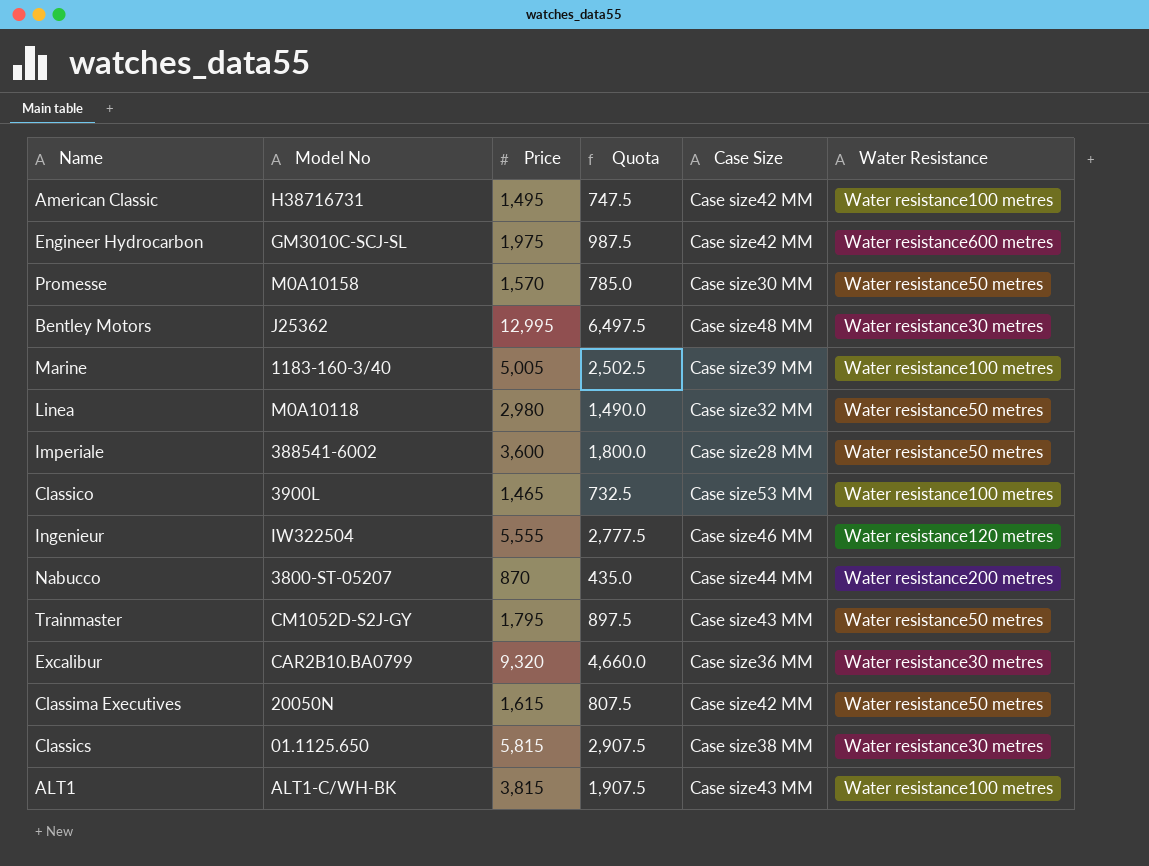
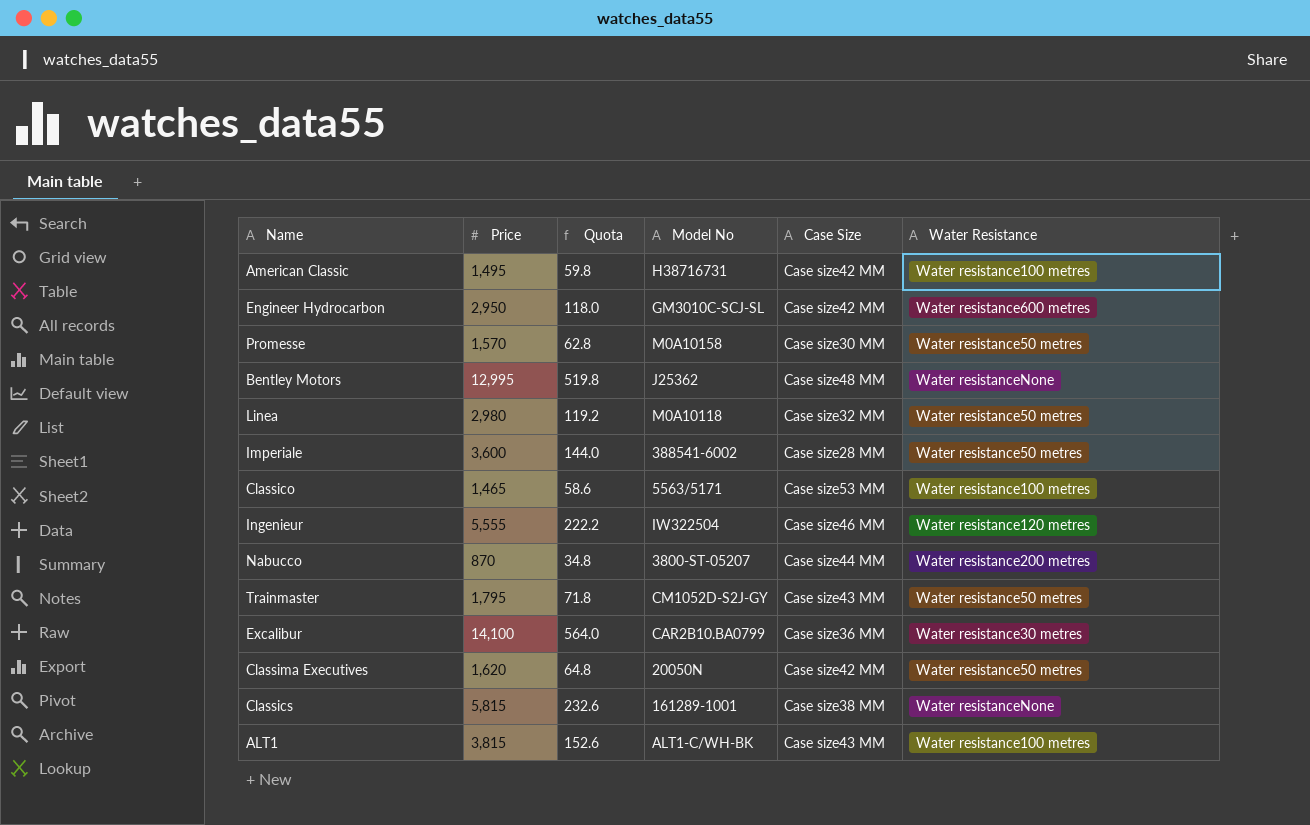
column Quota | formula: [Price] * 0.5 -> [Price] * 0.04
column Model No | position: 2 -> 4
row Marine: 1183-160-3/40 | 5,005 | 2,502.5 | Case size39 MM | Water resistance100 metres -> none
Engineer Hydrocarbon | Price: 1,975 -> 2,950
Bentley Motors | Water Resistance: Water resistance30 metres -> Water resistanceNone
Classico | Model No: 3900L -> 5563/5171
Excalibur | Price: 9,320 -> 14,100
Classima Executives | Price: 1,615 -> 1,620
Classics | Model No: 01.1125.650 -> 161289-1001
Classics | Water Resistance: Water resistance30 metres -> Water resistanceNone

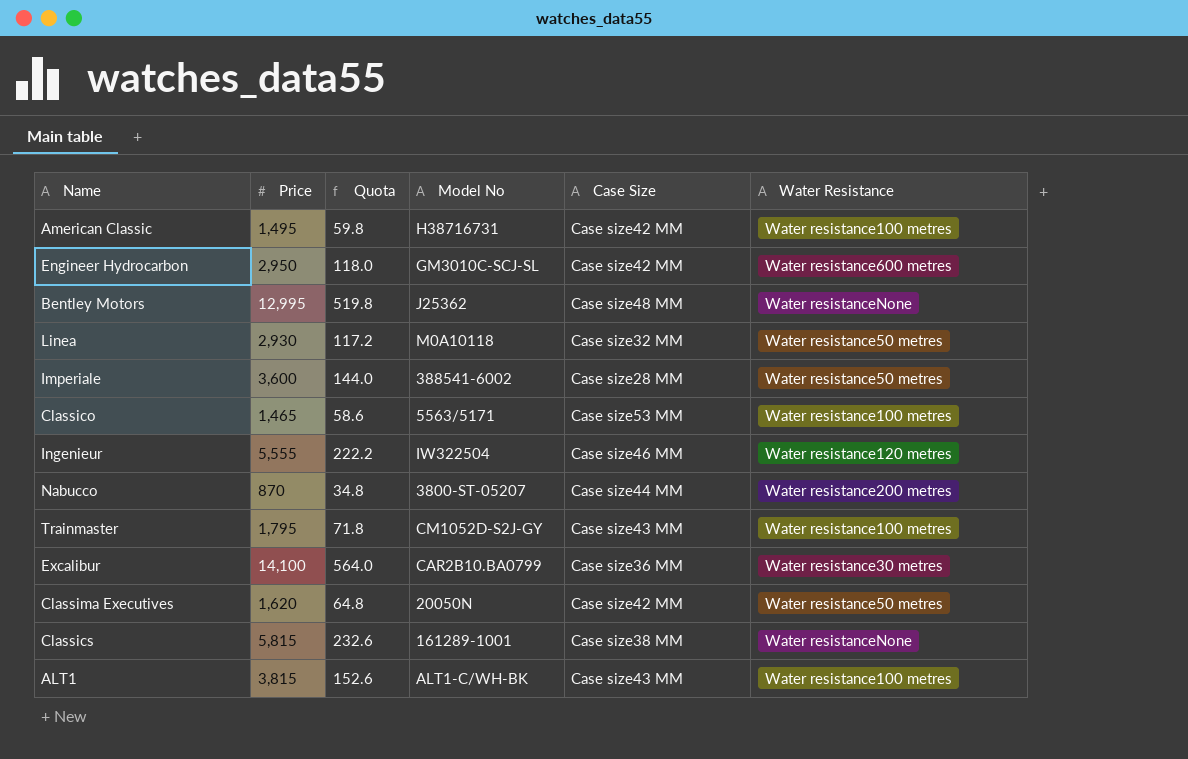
row Promesse: 1,570 | 62.8 | M0A10158 | Case size30 MM | Water resistance50 metres -> none
Linea | Price: 2,980 -> 2,930
Linea | Quota: 119.2 -> 117.2
Trainmaster | Water Resistance: Water resistance50 metres -> Water resistance100 metres

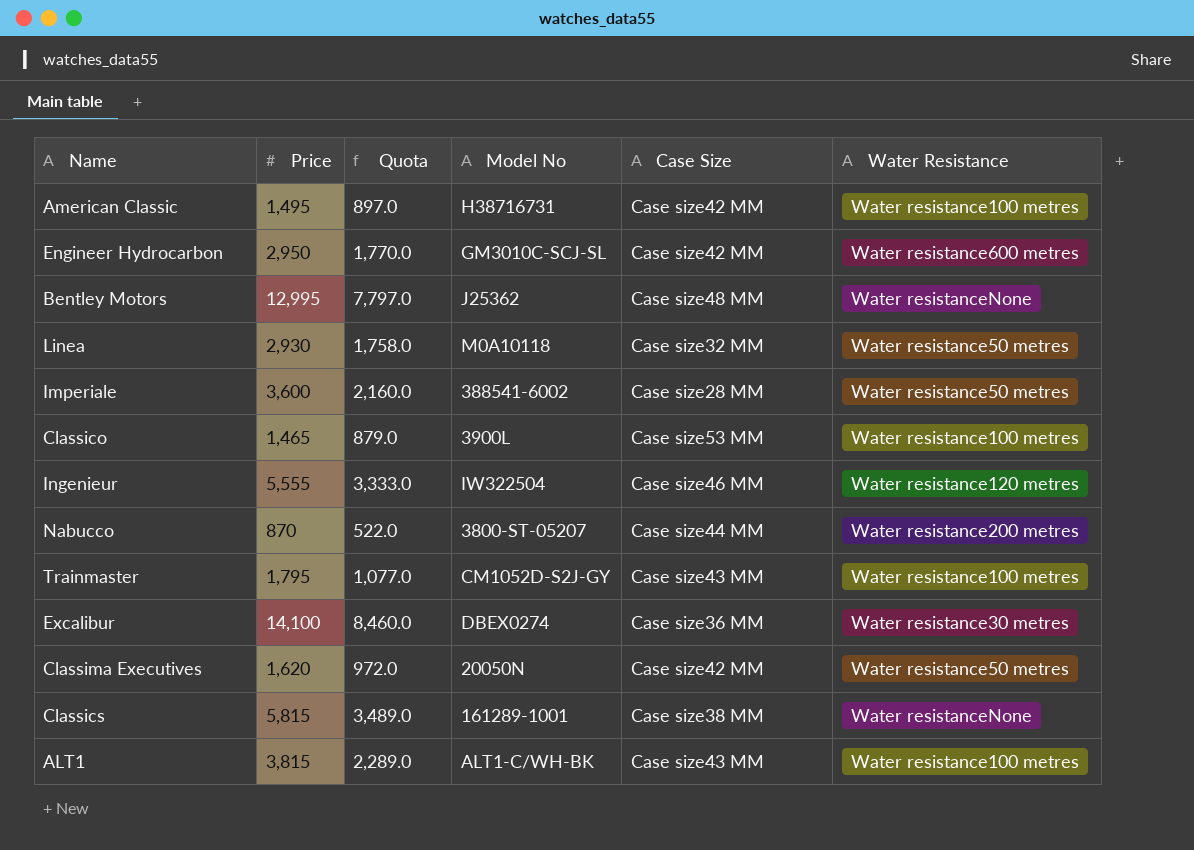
column Quota | formula: [Price] * 0.04 -> [Price] * 0.6
Classico | Model No: 5563/5171 -> 3900L
Excalibur | Model No: CAR2B10.BA0799 -> DBEX0274

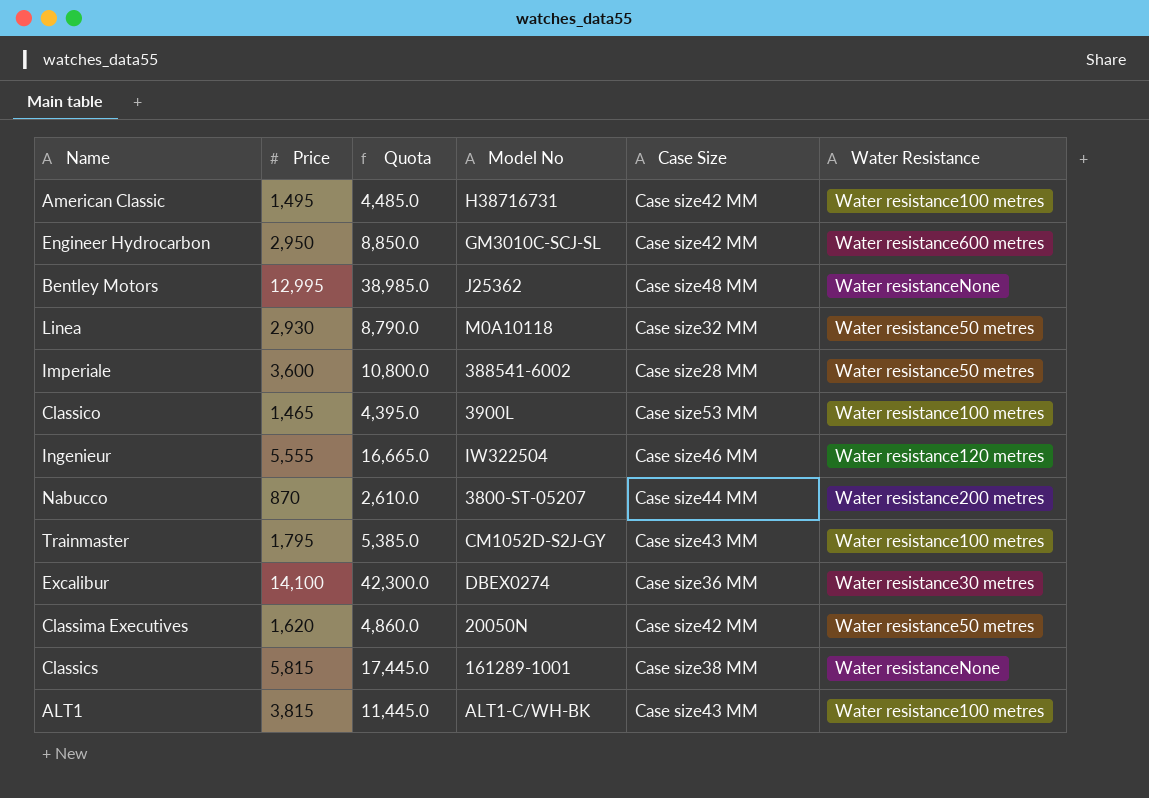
column Quota | formula: [Price] * 0.6 -> [Price] * 3

